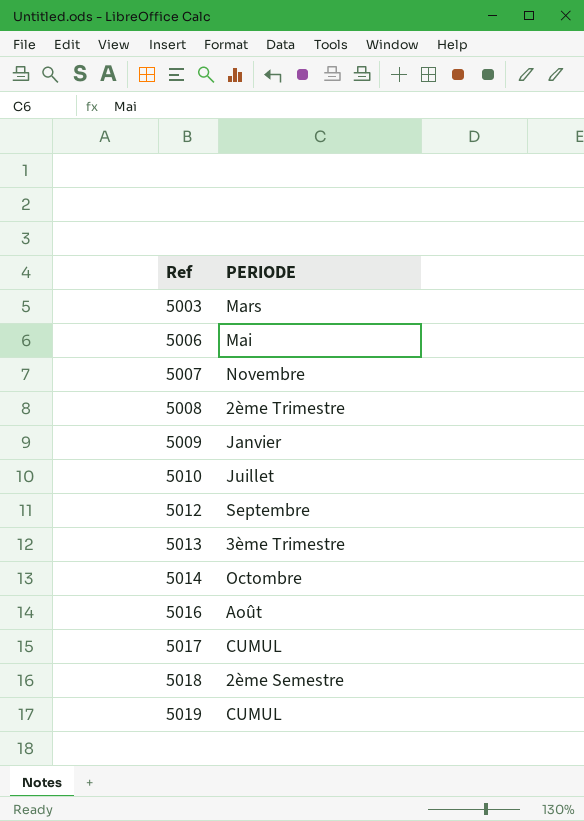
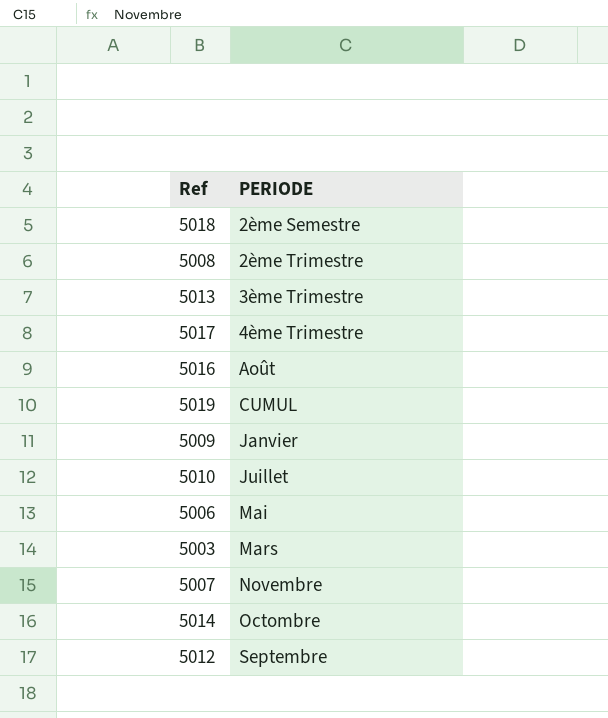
row order: Ref ascending -> PERIODE ascending
5017 | PERIODE: CUMUL -> 4ème Trimestre

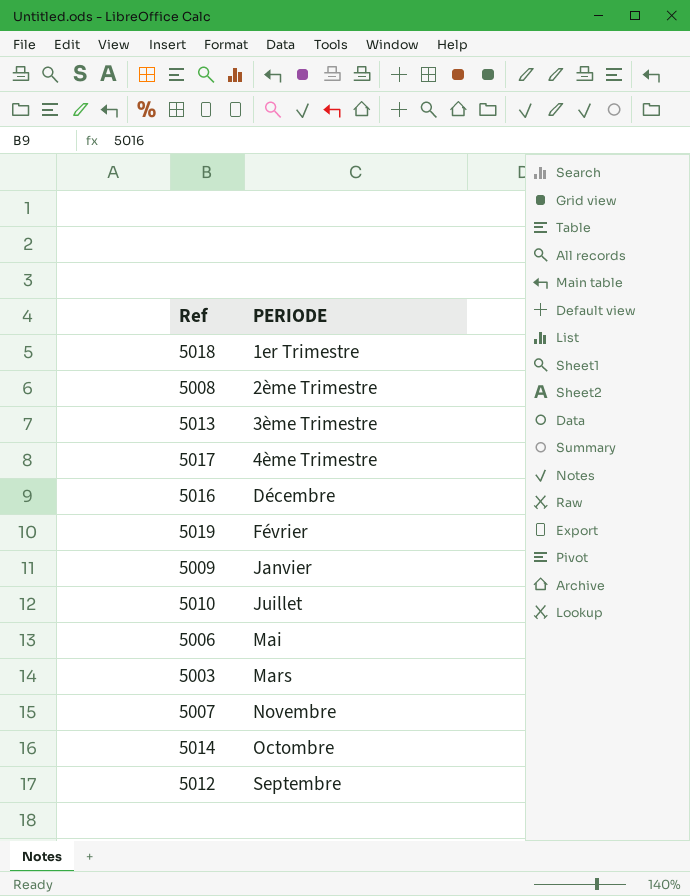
5018 | PERIODE: 2ème Semestre -> 1er Trimestre
5016 | PERIODE: Août -> Décembre
5019 | PERIODE: CUMUL -> Février

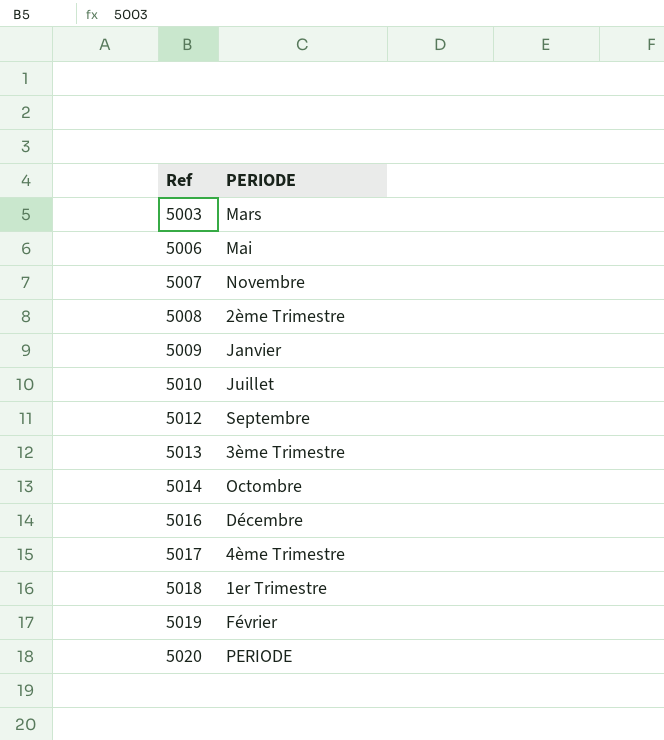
row order: PERIODE ascending -> Ref ascending
row 5020: none -> PERIODE

